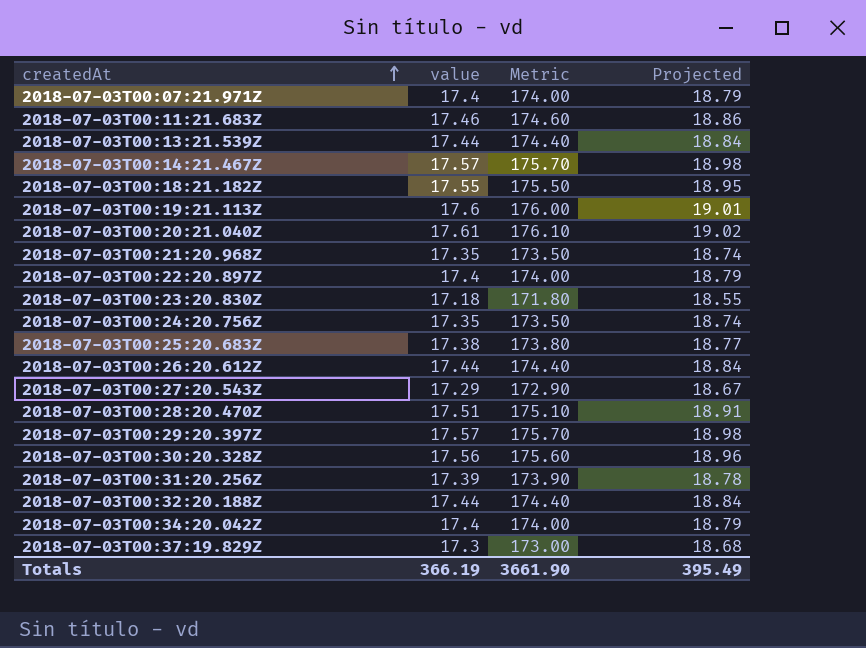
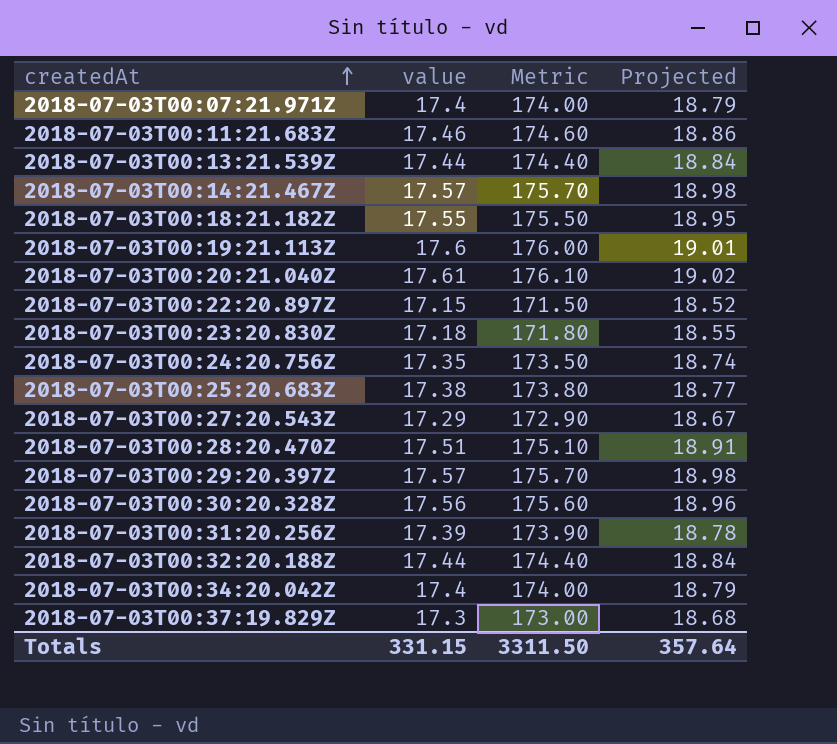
row 2018-07-03T00:21:20.968Z: 17.35 | 173.50 | 18.74 -> none
row 2018-07-03T00:26:20.612Z: 17.44 | 174.40 | 18.84 -> none
2018-07-03T00:22:20.897Z | value: 17.4 -> 17.15
2018-07-03T00:22:20.897Z | Metric: 174.00 -> 171.50
2018-07-03T00:22:20.897Z | Projected: 18.79 -> 18.52
Totals | value: 366.19 -> 331.15
Totals | Metric: 3661.90 -> 3311.50
Totals | Projected: 395.49 -> 357.64

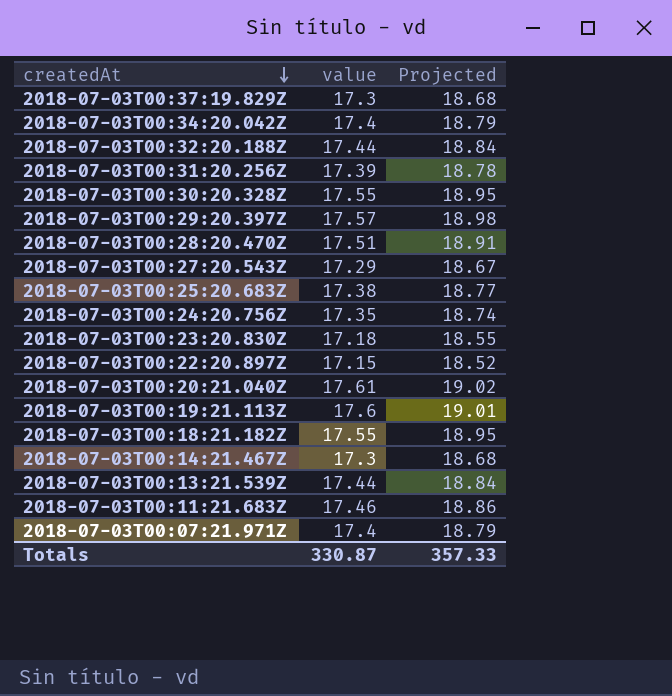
row order: createdAt ascending -> createdAt descending
column Metric | formula: [value] * 10 -> none
2018-07-03T00:30:20.328Z | value: 17.56 -> 17.55
2018-07-03T00:30:20.328Z | Projected: 18.96 -> 18.95
2018-07-03T00:14:21.467Z | value: 17.57 -> 17.3
2018-07-03T00:14:21.467Z | Projected: 18.98 -> 18.68
Totals | value: 331.15 -> 330.87
Totals | Projected: 357.64 -> 357.33

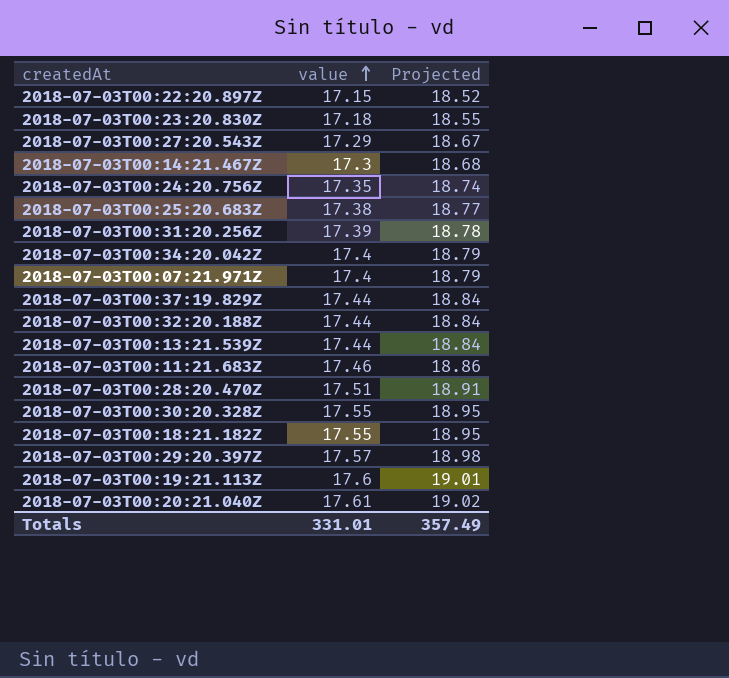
row order: createdAt descending -> value ascending
2018-07-03T00:37:19.829Z | value: 17.3 -> 17.44
2018-07-03T00:37:19.829Z | Projected: 18.68 -> 18.84
Totals | value: 330.87 -> 331.01
Totals | Projected: 357.33 -> 357.49

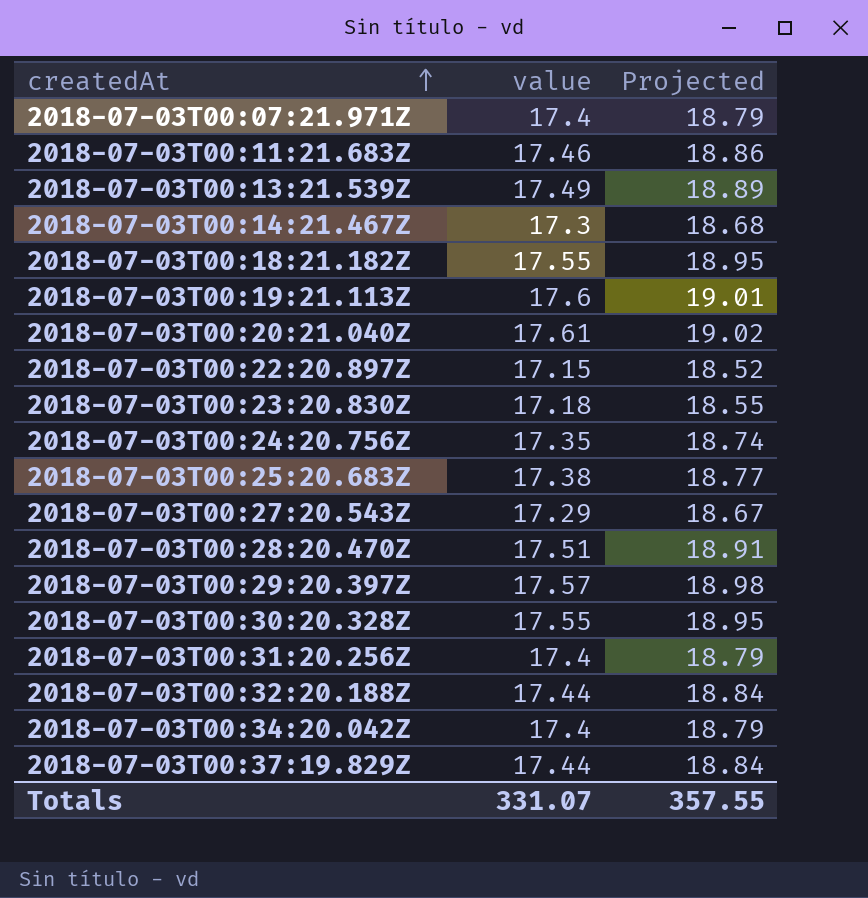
row order: value ascending -> createdAt ascending
2018-07-03T00:13:21.539Z | value: 17.44 -> 17.49
2018-07-03T00:13:21.539Z | Projected: 18.84 -> 18.89
2018-07-03T00:31:20.256Z | value: 17.39 -> 17.4
2018-07-03T00:31:20.256Z | Projected: 18.78 -> 18.79
Totals | value: 331.01 -> 331.07
Totals | Projected: 357.49 -> 357.55

